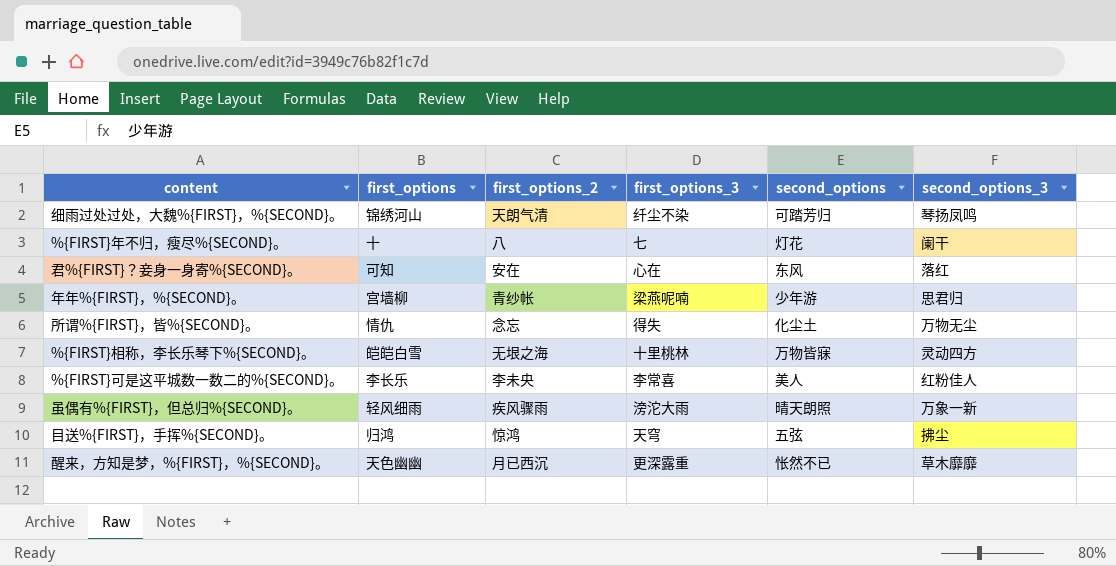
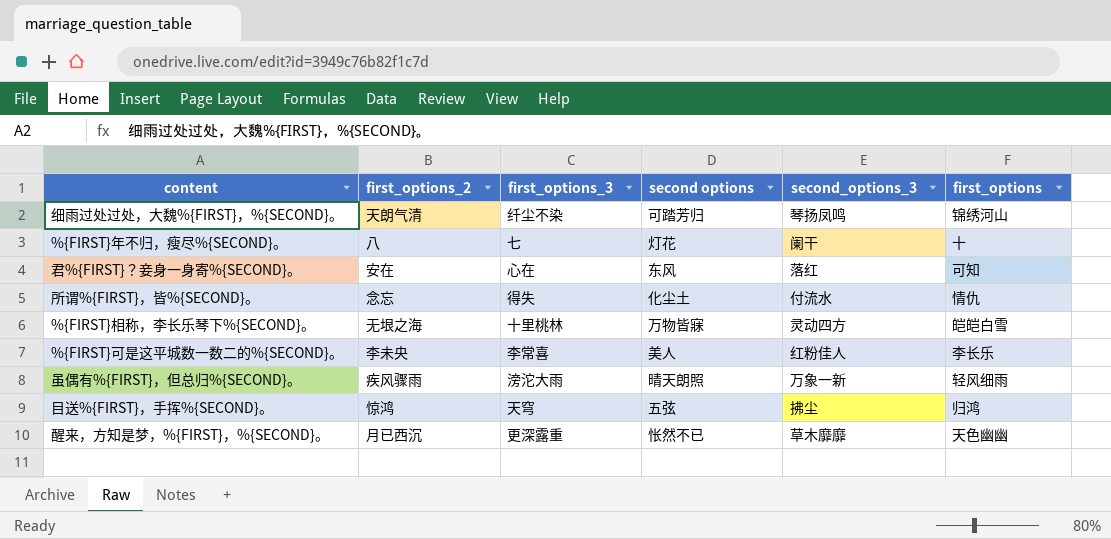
column name: second_options -> second options
column first_options | position: 2 -> 6
row 年年%{FIRST}，%{SECOND}。: 宫墙柳 | 青纱帐 | 梁燕呢喃 | 少年游 | 思君归 -> none
所谓%{FIRST}，皆%{SECOND}。 | second_options_3: 万物无尘 -> 付流水

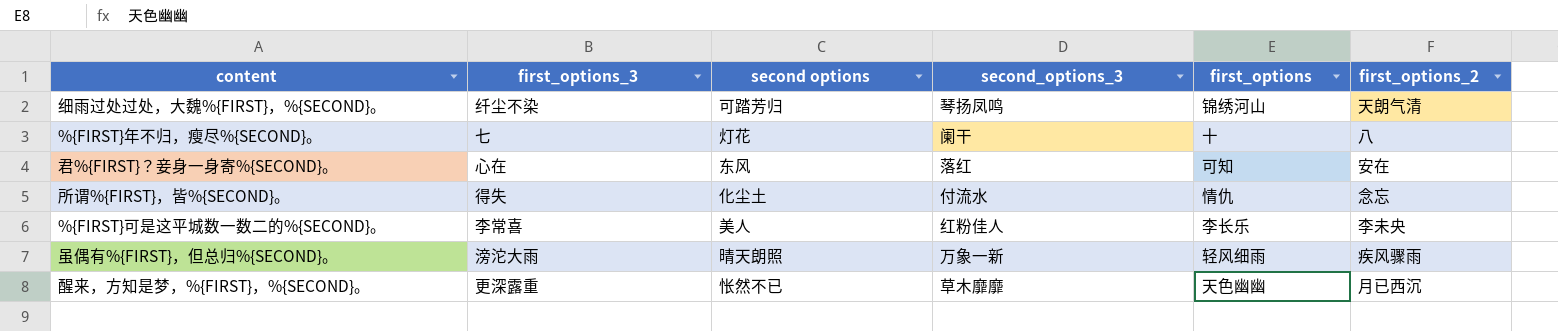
column first_options_2 | position: 2 -> 6
row %{FIRST}相称，李长乐琴下%{SECOND}。: 无垠之海 | 十里桃林 | 万物皆寐 | 灵动四方 | 皑皑白雪 -> none
row 目送%{FIRST}，手挥%{SECOND}。: 惊鸿 | 天穹 | 五弦 | 拂尘 | 归鸿 -> none

